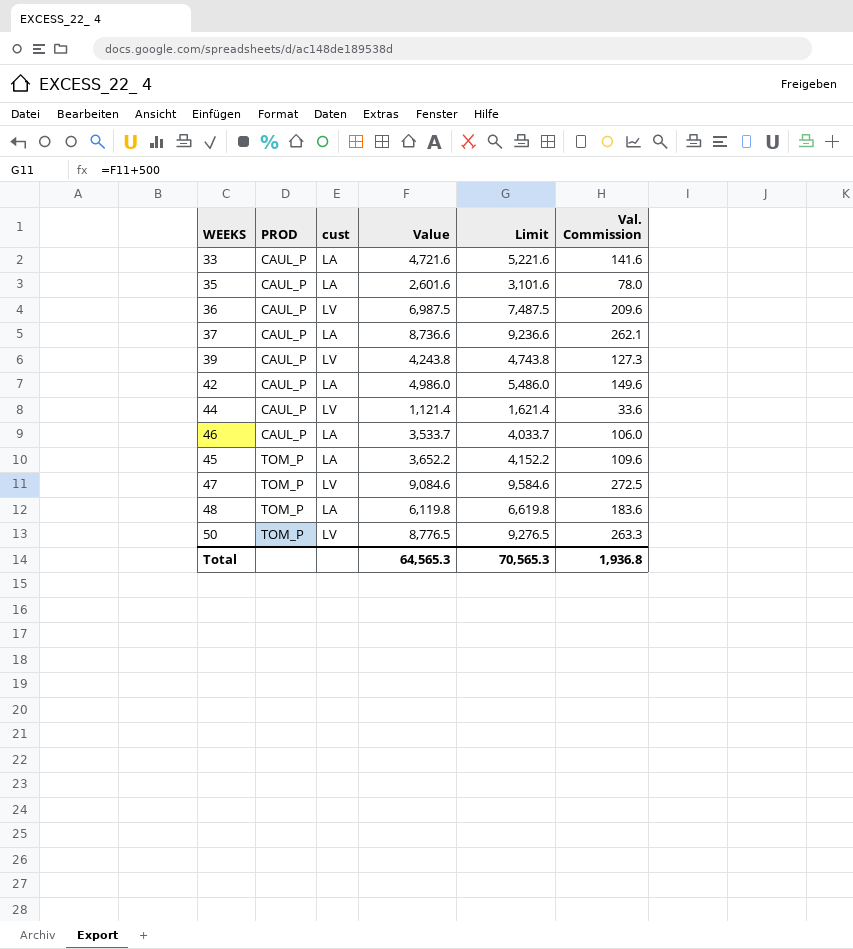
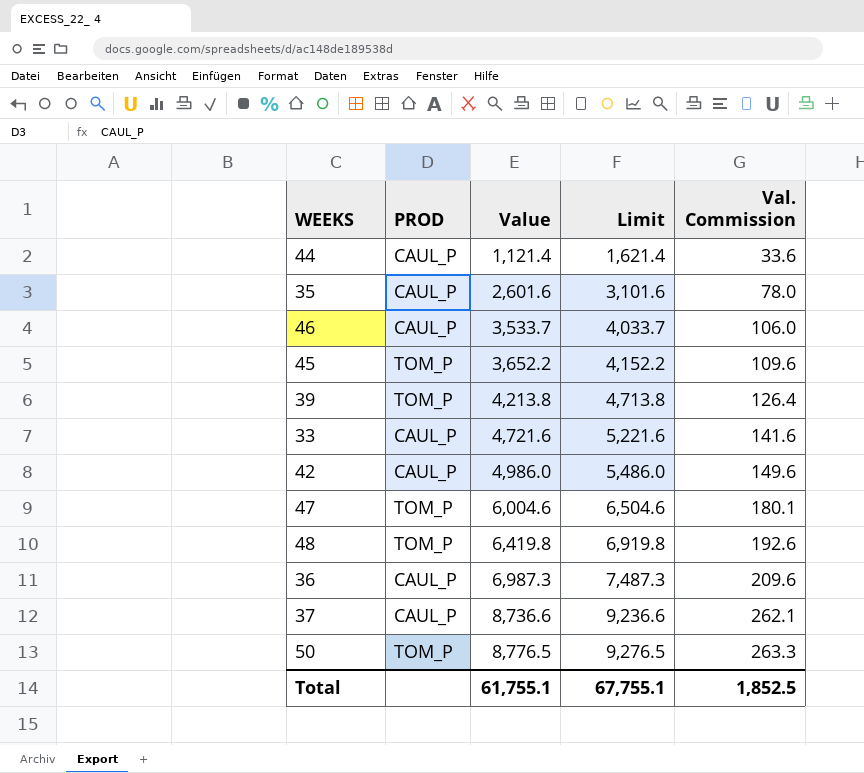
row order: PROD ascending -> Value ascending
column cust | position: 3 -> none
39 | PROD: CAUL_P -> TOM_P
39 | Value: 4,243.8 -> 4,213.8
39 | Limit: 4,743.8 -> 4,713.8
39 | Val. Commission: 127.3 -> 126.4
47 | Value: 9,084.6 -> 6,004.6
47 | Limit: 9,584.6 -> 6,504.6
47 | Val. Commission: 272.5 -> 180.1
48 | Value: 6,119.8 -> 6,419.8
48 | Limit: 6,619.8 -> 6,919.8
48 | Val. Commission: 183.6 -> 192.6
36 | Value: 6,987.5 -> 6,987.3
36 | Limit: 7,487.5 -> 7,487.3
Total | Value: 64,565.3 -> 61,755.1
Total | Limit: 70,565.3 -> 67,755.1
Total | Val. Commission: 1,936.8 -> 1,852.5

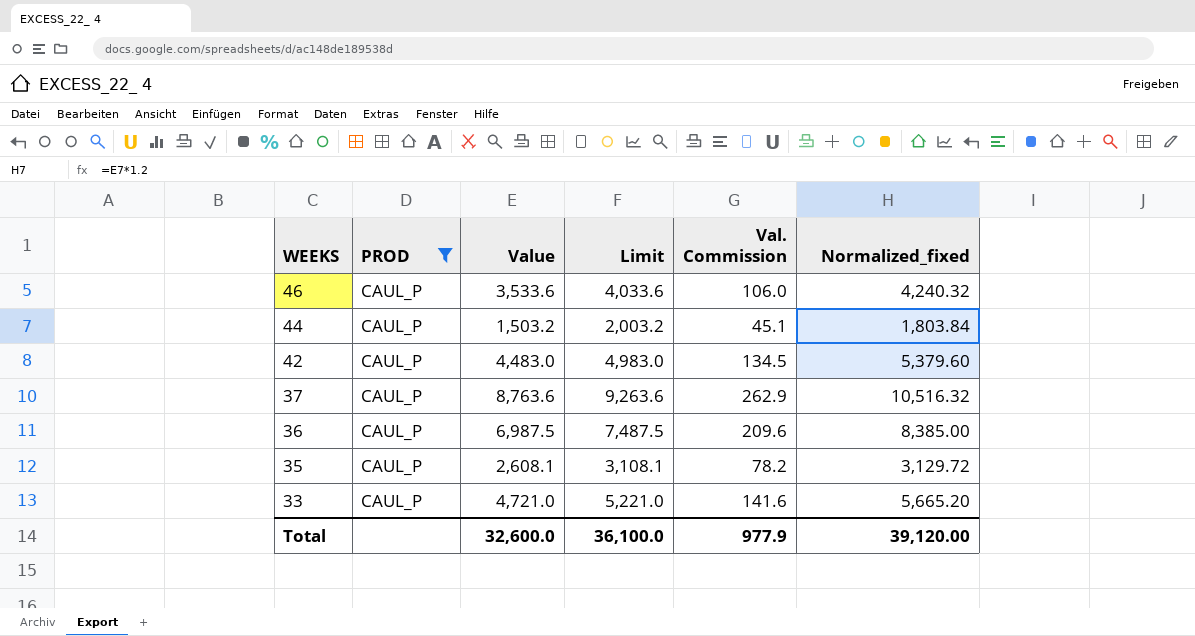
filter: none -> PROD = CAUL_P
row order: Value ascending -> WEEKS descending
column Normalized_fixed | formula: none -> [Value] * 1.2
46 | Value: 3,533.7 -> 3,533.6
46 | Limit: 4,033.7 -> 4,033.6
44 | Value: 1,121.4 -> 1,503.2
44 | Limit: 1,621.4 -> 2,003.2
44 | Val. Commission: 33.6 -> 45.1
42 | Value: 4,986.0 -> 4,483.0
42 | Limit: 5,486.0 -> 4,983.0
42 | Val. Commission: 149.6 -> 134.5
37 | Value: 8,736.6 -> 8,763.6
37 | Limit: 9,236.6 -> 9,263.6
37 | Val. Commission: 262.1 -> 262.9
36 | Value: 6,987.3 -> 6,987.5
36 | Limit: 7,487.3 -> 7,487.5
35 | Value: 2,601.6 -> 2,608.1
35 | Limit: 3,101.6 -> 3,108.1
35 | Val. Commission: 78.0 -> 78.2
33 | Value: 4,721.6 -> 4,721.0
33 | Limit: 5,221.6 -> 5,221.0
Total | Value: 61,755.1 -> 32,600.0
Total | Limit: 67,755.1 -> 36,100.0
Total | Val. Commission: 1,852.5 -> 977.9

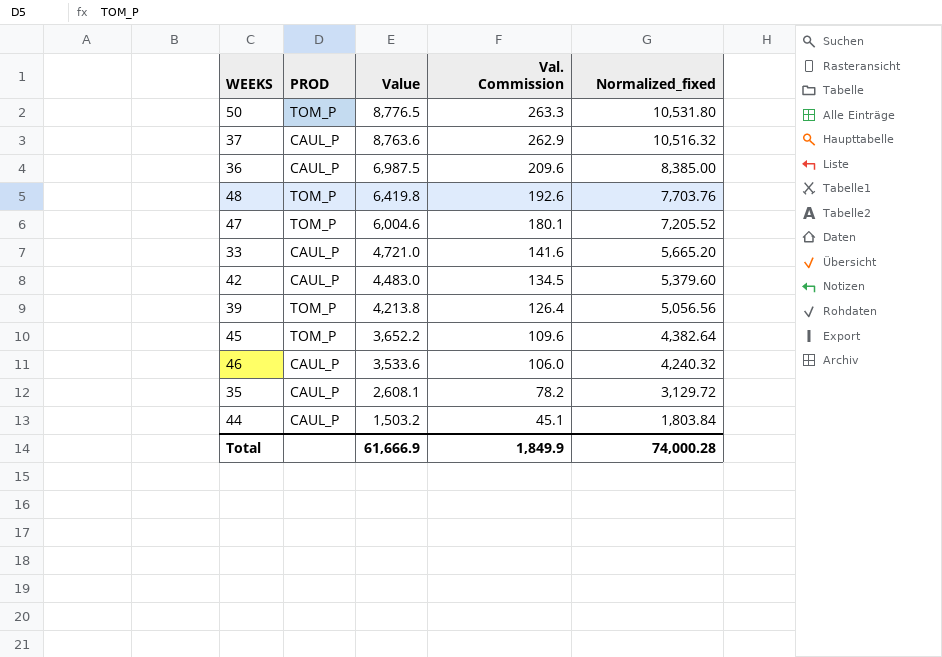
filter: PROD = CAUL_P -> none
row order: WEEKS descending -> Value descending
column Limit | formula: [Value] + 500 -> none
Total | Value: 32,600.0 -> 61,666.9
Total | Val. Commission: 977.9 -> 1,849.9
Total | Normalized_fixed: 39,120.00 -> 74,000.28

